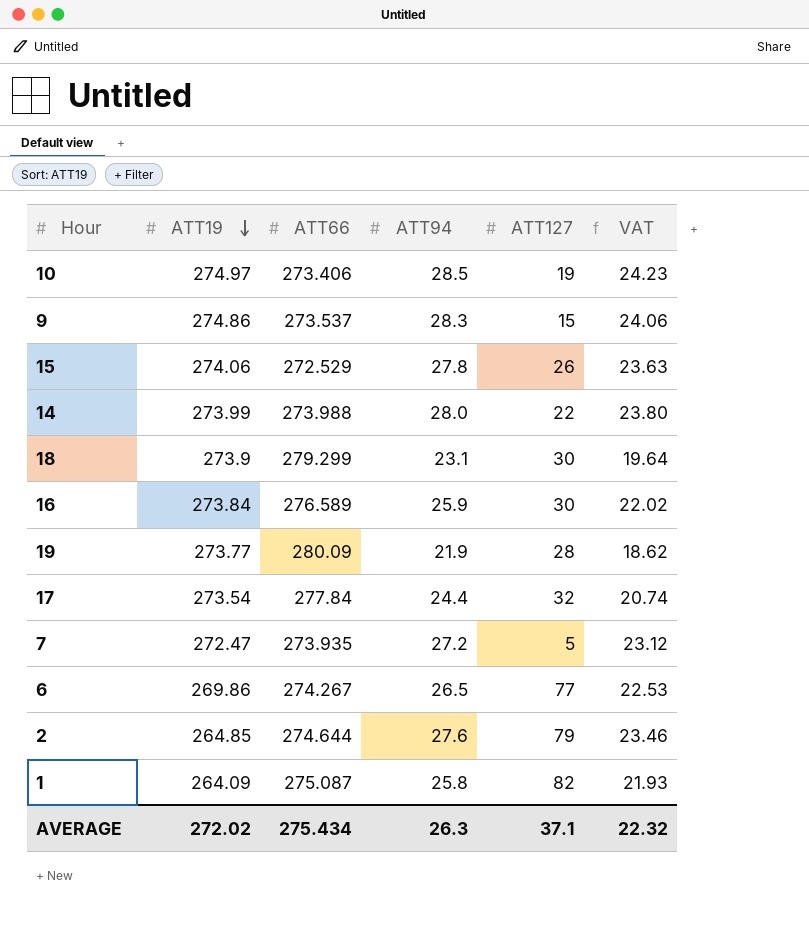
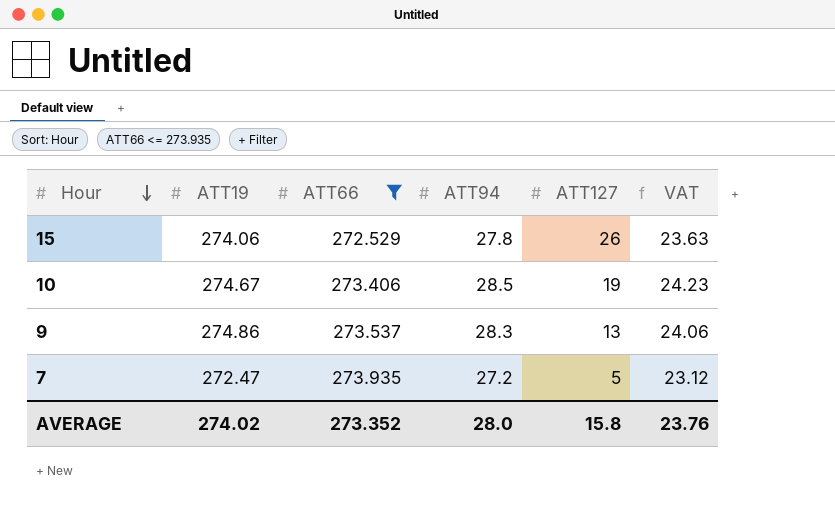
filter: none -> ATT66 <= 273.935
row order: ATT19 descending -> Hour descending
10 | ATT19: 274.97 -> 274.67
9 | ATT127: 15 -> 13
AVERAGE | ATT19: 272.02 -> 274.02
AVERAGE | ATT66: 275.434 -> 273.352
AVERAGE | ATT94: 26.3 -> 28.0
AVERAGE | ATT127: 37.1 -> 15.8
AVERAGE | VAT: 22.32 -> 23.76

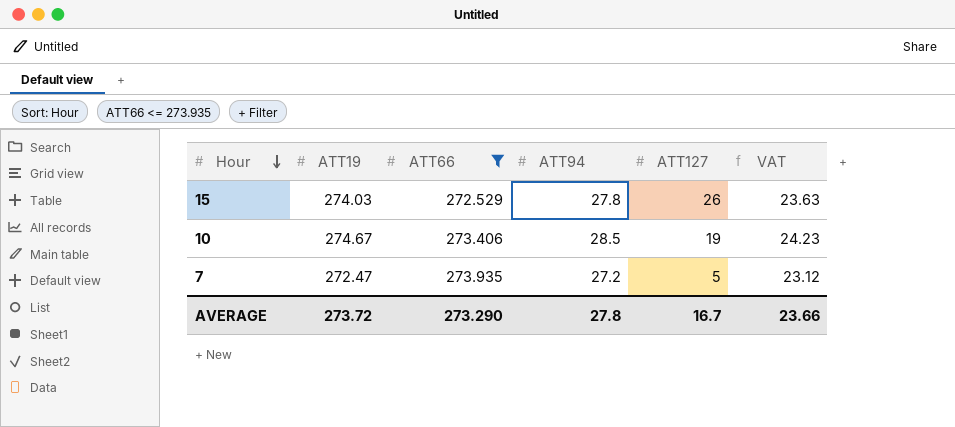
row 9: 274.86 | 273.537 | 28.3 | 13 | 24.06 -> none
15 | ATT19: 274.06 -> 274.03
AVERAGE | ATT19: 274.02 -> 273.72
AVERAGE | ATT66: 273.352 -> 273.290
AVERAGE | ATT94: 28.0 -> 27.8
AVERAGE | ATT127: 15.8 -> 16.7
AVERAGE | VAT: 23.76 -> 23.66

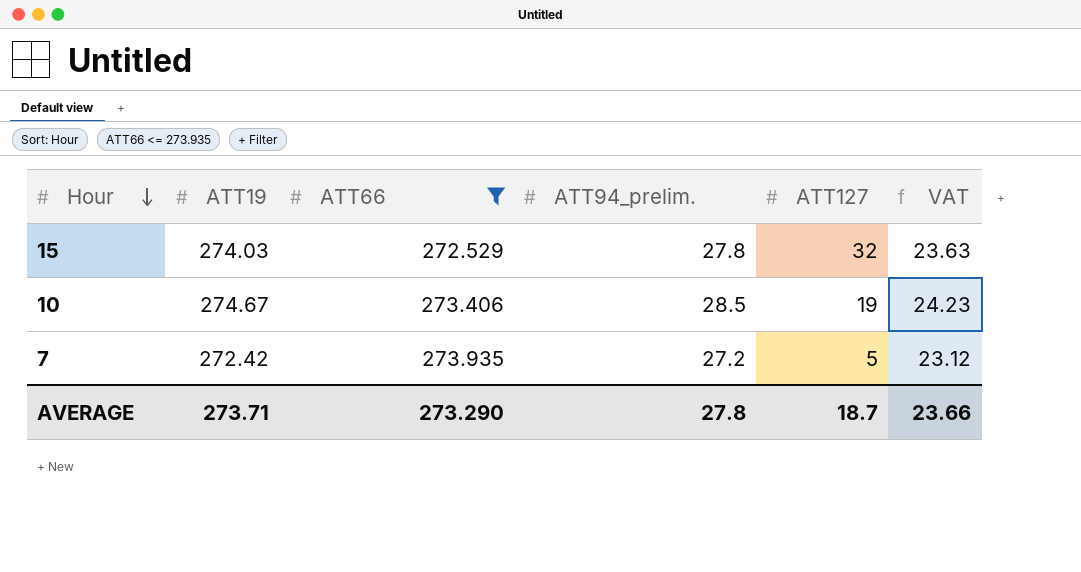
column name: ATT94 -> ATT94_prelim.
15 | ATT127: 26 -> 32
7 | ATT19: 272.47 -> 272.42
AVERAGE | ATT19: 273.72 -> 273.71
AVERAGE | ATT127: 16.7 -> 18.7

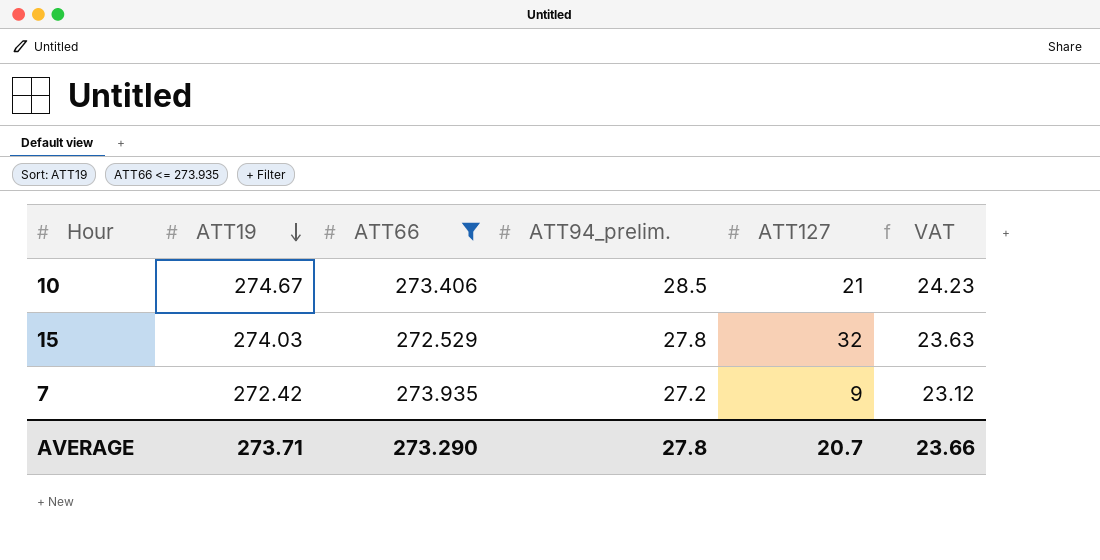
row order: Hour descending -> ATT19 descending
10 | ATT127: 19 -> 21
7 | ATT127: 5 -> 9
AVERAGE | ATT127: 18.7 -> 20.7

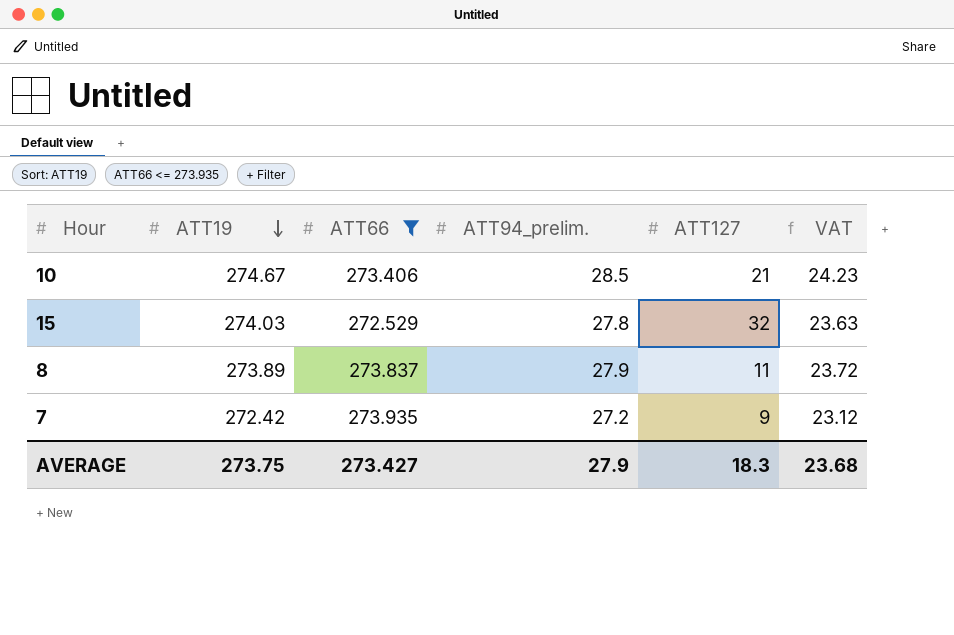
row 8: none -> 273.89 | 273.837 | 27.9 | 11 | 23.72
AVERAGE | ATT19: 273.71 -> 273.75
AVERAGE | ATT66: 273.290 -> 273.427
AVERAGE | ATT94_prelim.: 27.8 -> 27.9
AVERAGE | ATT127: 20.7 -> 18.3
AVERAGE | VAT: 23.66 -> 23.68

